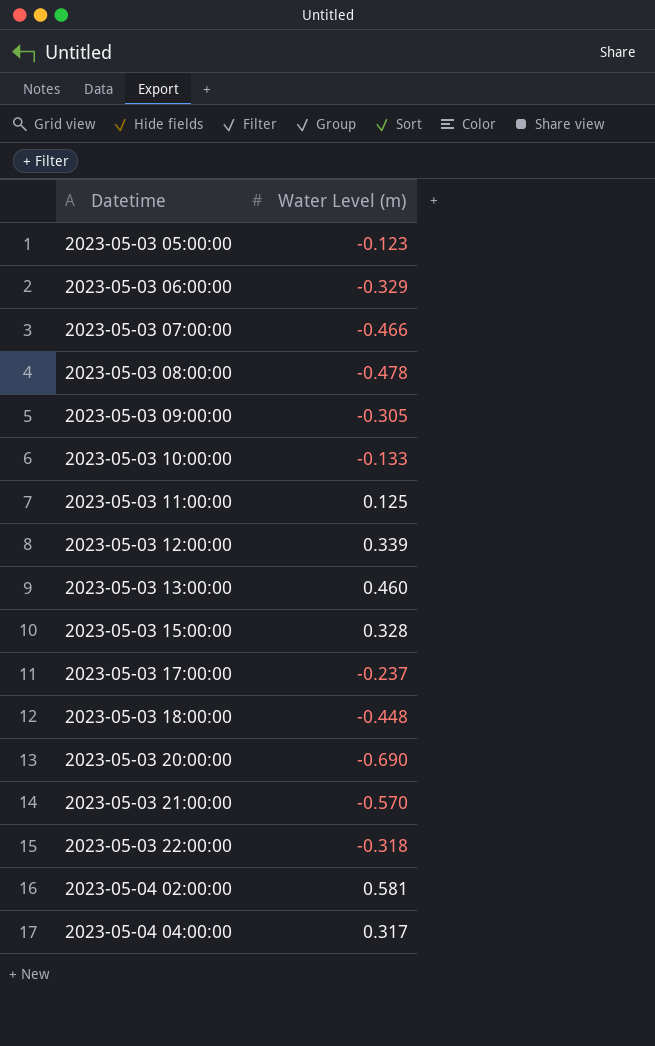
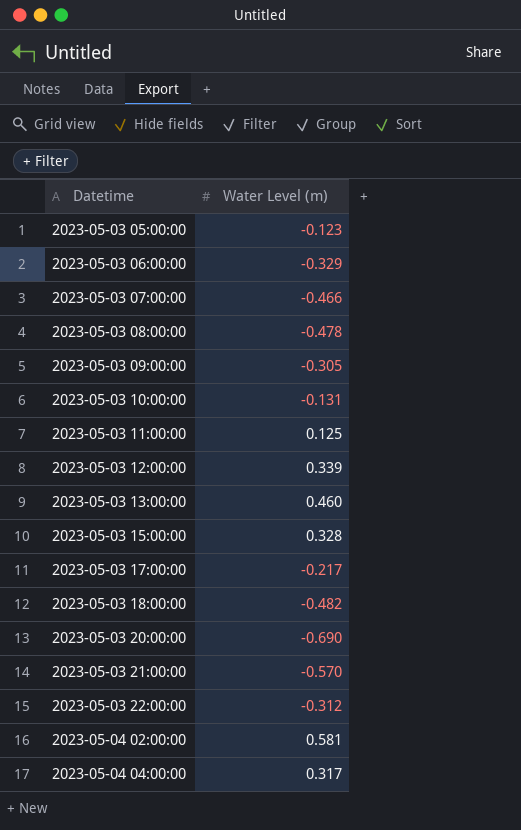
2023-05-03 10:00:00 | Water Level (m): -0.133 -> -0.131
2023-05-03 17:00:00 | Water Level (m): -0.237 -> -0.217
2023-05-03 18:00:00 | Water Level (m): -0.448 -> -0.482
2023-05-03 22:00:00 | Water Level (m): -0.318 -> -0.312

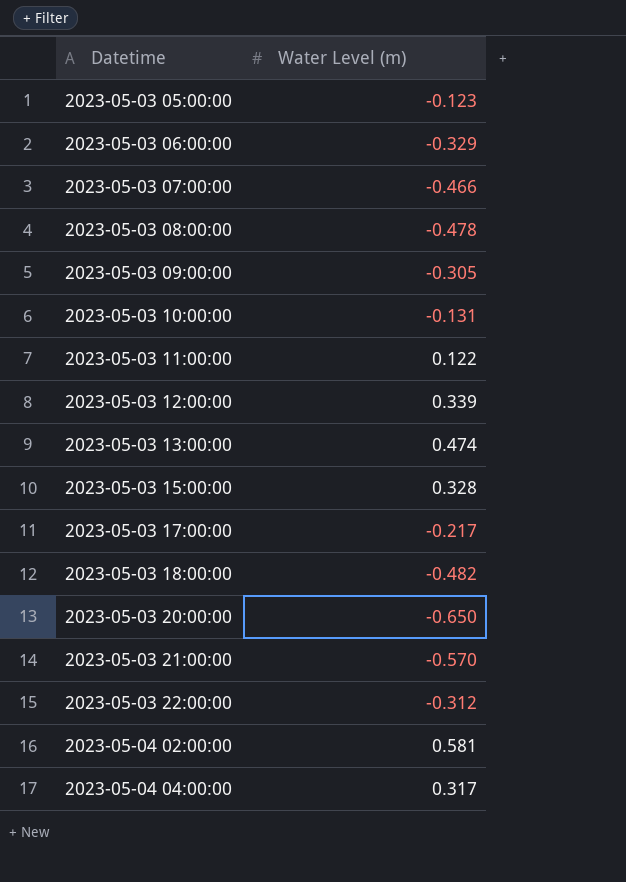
2023-05-03 11:00:00 | Water Level (m): 0.125 -> 0.122
2023-05-03 13:00:00 | Water Level (m): 0.460 -> 0.474
2023-05-03 20:00:00 | Water Level (m): -0.690 -> -0.650

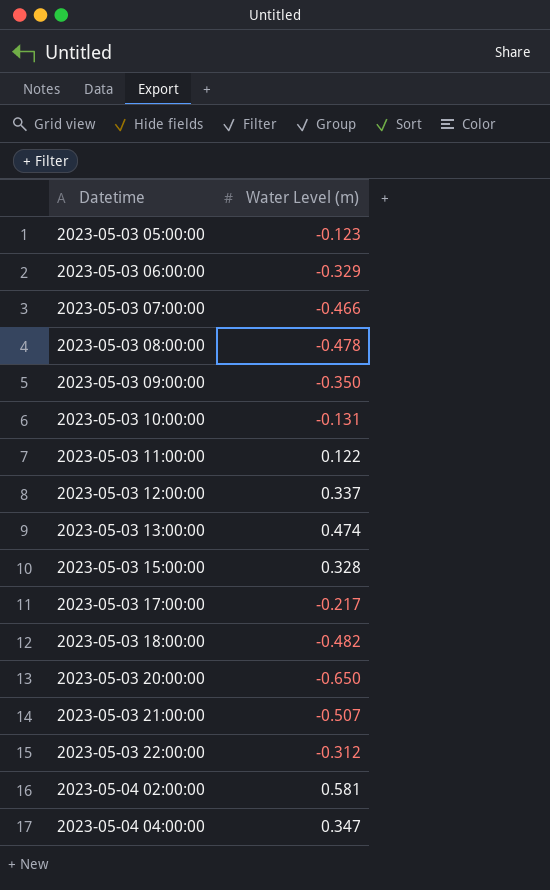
2023-05-03 09:00:00 | Water Level (m): -0.305 -> -0.350
2023-05-03 12:00:00 | Water Level (m): 0.339 -> 0.337
2023-05-03 21:00:00 | Water Level (m): -0.570 -> -0.507
2023-05-04 04:00:00 | Water Level (m): 0.317 -> 0.347

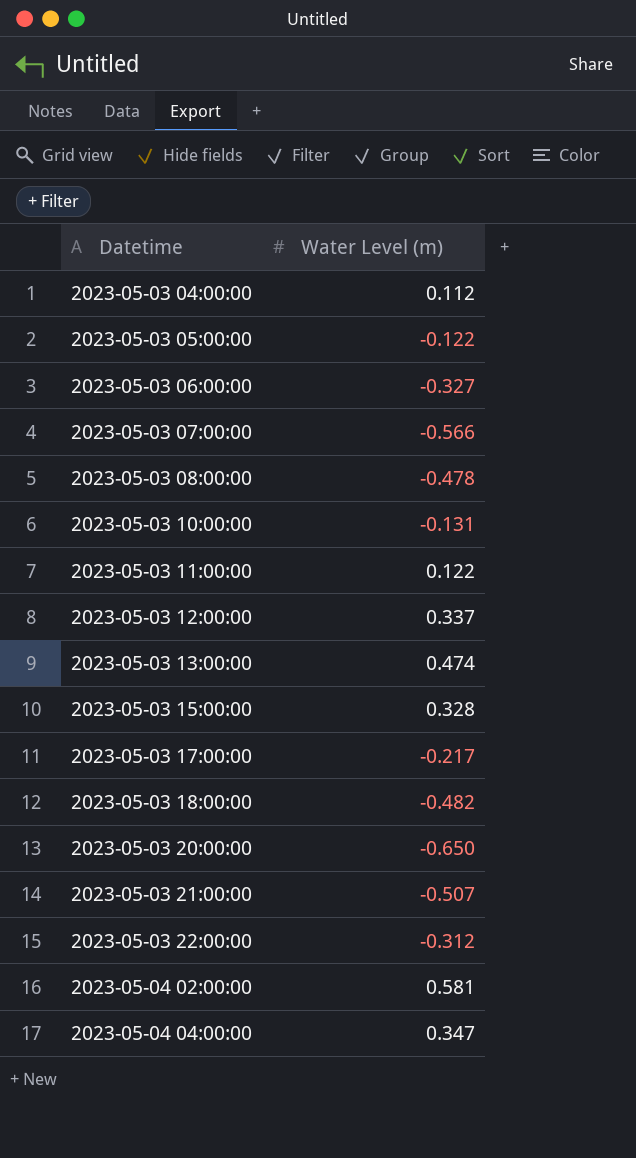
row 2023-05-03 09:00:00: -0.350 -> none
row 2023-05-03 04:00:00: none -> 0.112
2023-05-03 05:00:00 | Water Level (m): -0.123 -> -0.122
2023-05-03 06:00:00 | Water Level (m): -0.329 -> -0.327
2023-05-03 07:00:00 | Water Level (m): -0.466 -> -0.566

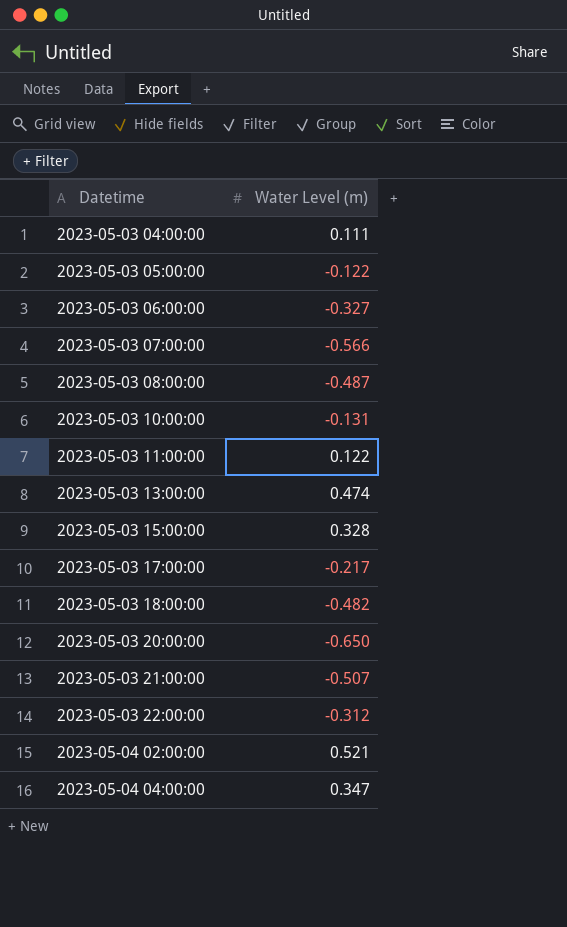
row 2023-05-03 12:00:00: 0.337 -> none
2023-05-03 04:00:00 | Water Level (m): 0.112 -> 0.111
2023-05-03 08:00:00 | Water Level (m): -0.478 -> -0.487
2023-05-04 02:00:00 | Water Level (m): 0.581 -> 0.521

